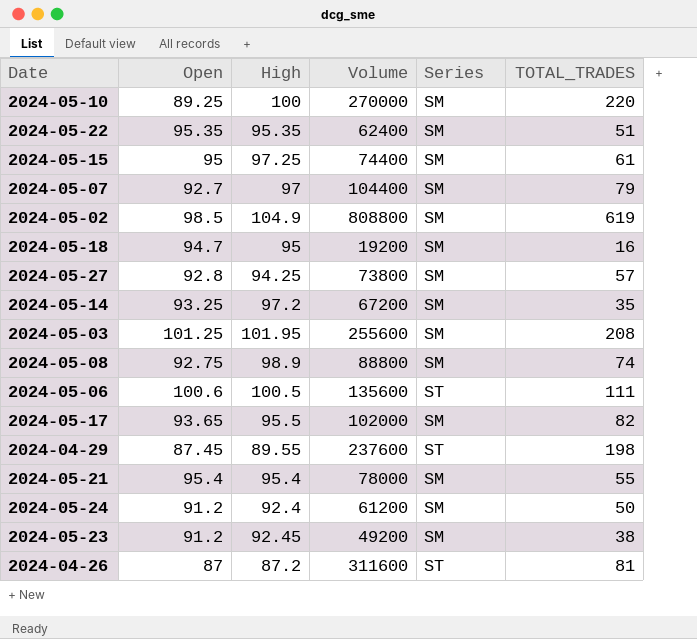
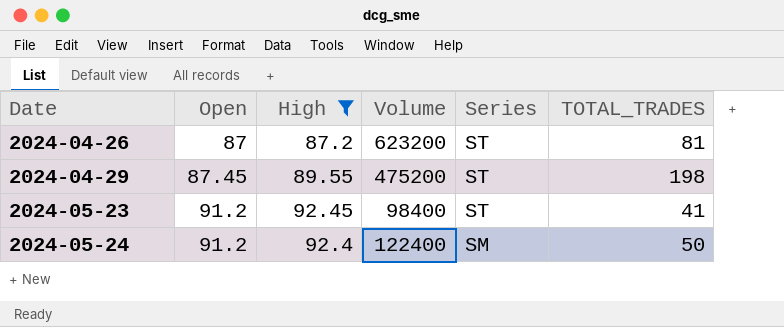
filter: none -> High <= 92.45
row order: none -> Date ascending
2024-04-26 | Volume: 311600 -> 623200
2024-04-29 | Volume: 237600 -> 475200
2024-05-23 | Volume: 49200 -> 98400
2024-05-23 | Series: SM -> ST
2024-05-23 | TOTAL_TRADES: 38 -> 41
2024-05-24 | Volume: 61200 -> 122400

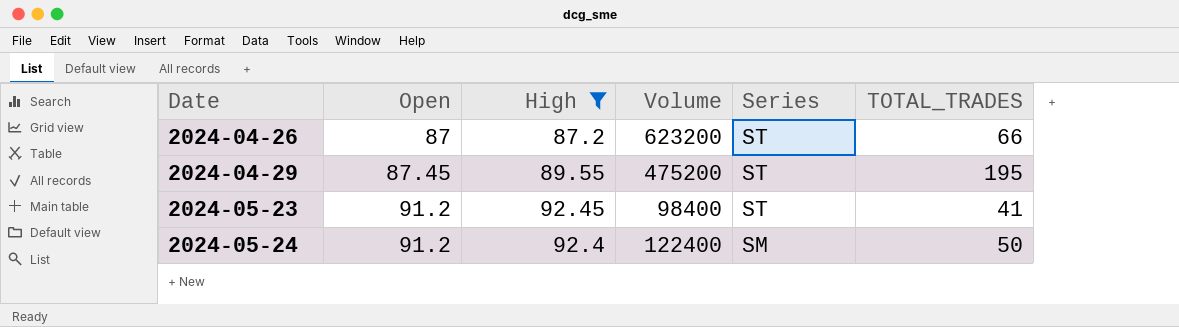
2024-04-26 | TOTAL_TRADES: 81 -> 66
2024-04-29 | TOTAL_TRADES: 198 -> 195

